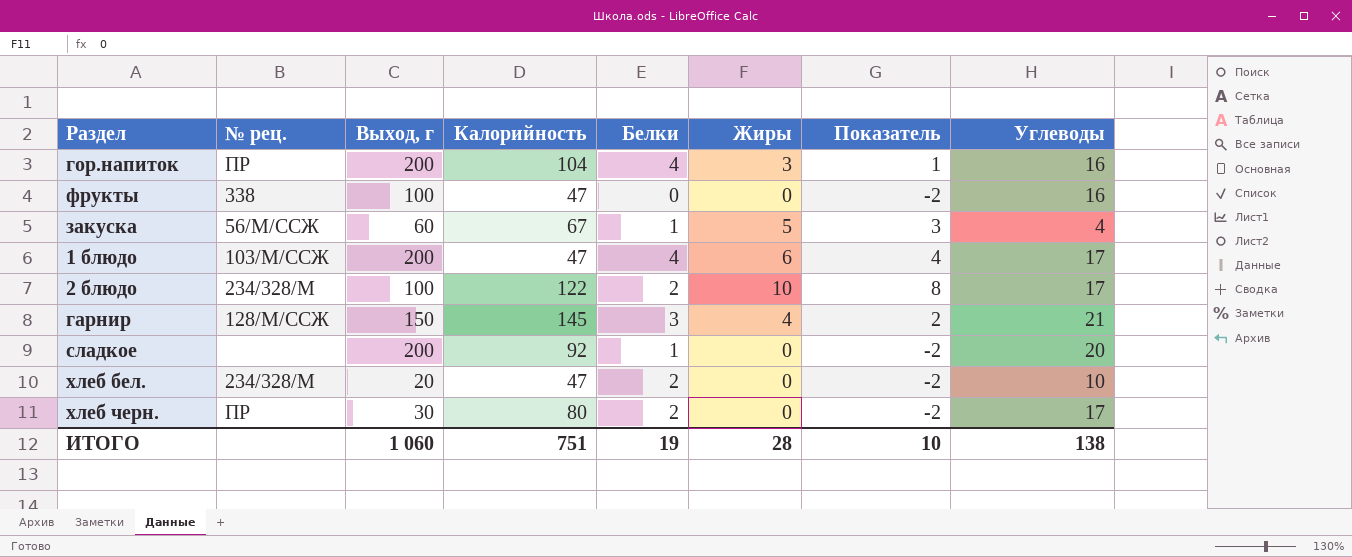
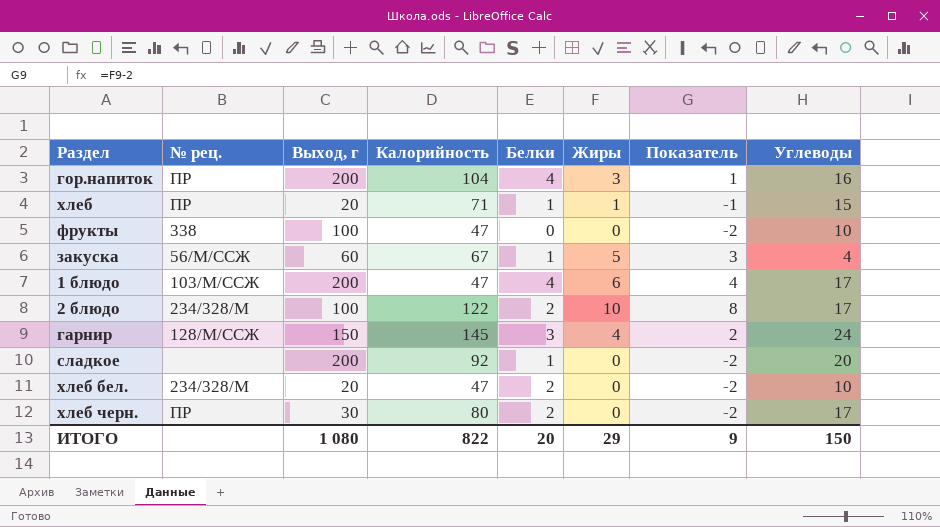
row хлеб: none -> ПР | 20 | 71 | 1 | 1 | -1 | 15
фрукты | Углеводы: 16 -> 10
гарнир | Углеводы: 21 -> 24
ИТОГО | Выход, г: 1 060 -> 1 080
ИТОГО | Калорийность: 751 -> 822
ИТОГО | Белки: 19 -> 20
ИТОГО | Жиры: 28 -> 29
ИТОГО | Показатель: 10 -> 9
ИТОГО | Углеводы: 138 -> 150

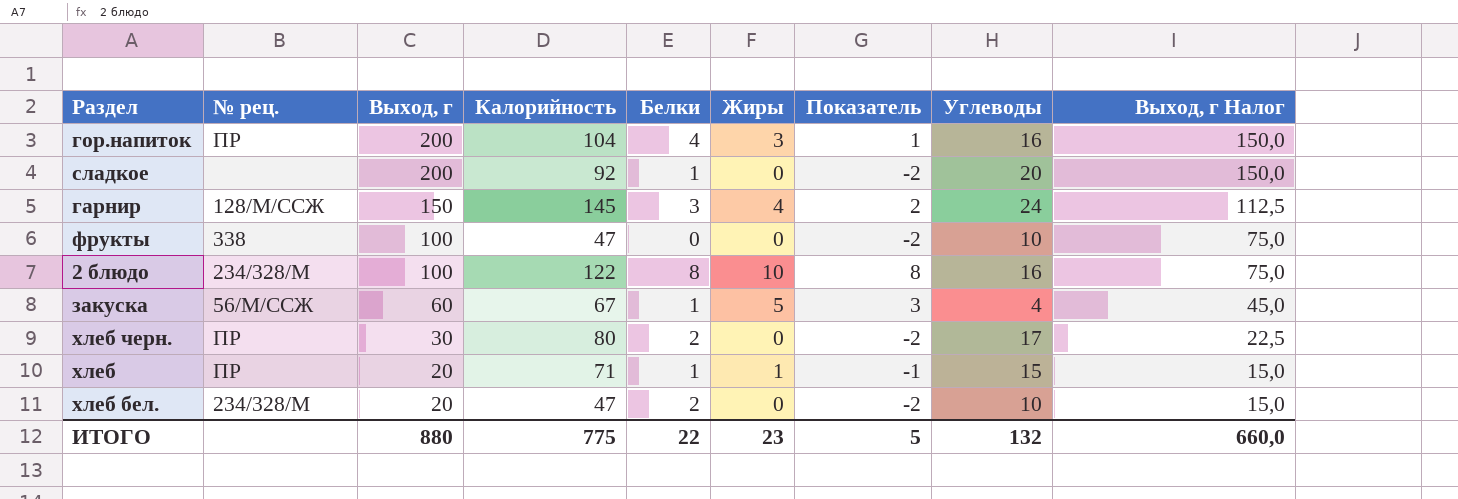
row order: none -> Выход, г descending
column Выход, г Налог | formula: none -> [Выход, г] * 0,75
row 1 блюдо: 103/М/ССЖ | 200 | 47 | 4 | 6 | 4 | 17 -> none
2 блюдо | Белки: 2 -> 8
2 блюдо | Углеводы: 17 -> 16
ИТОГО | Выход, г: 1 080 -> 880
ИТОГО | Калорийность: 822 -> 775
ИТОГО | Белки: 20 -> 22
ИТОГО | Жиры: 29 -> 23
ИТОГО | Показатель: 9 -> 5
ИТОГО | Углеводы: 150 -> 132

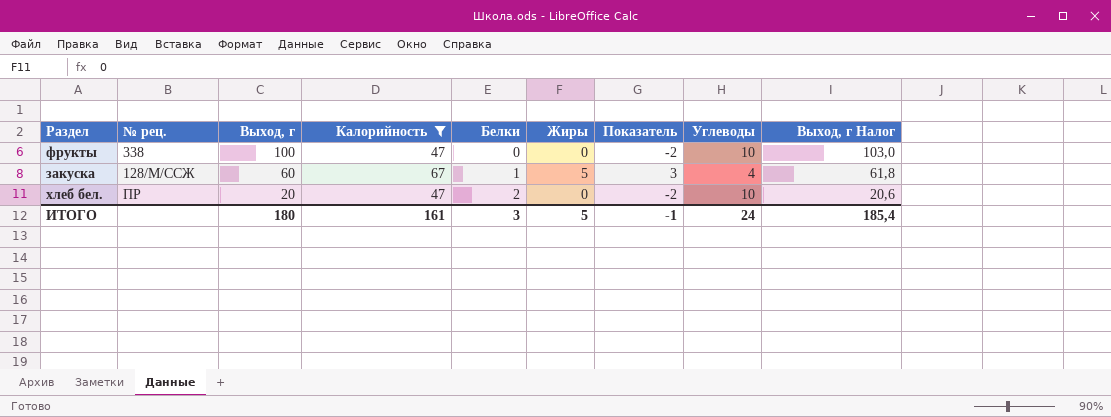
filter: none -> Калорийность <= 67
column Выход, г Налог | formula: [Выход, г] * 0,75 -> [Выход, г] * 1,03
закуска | № рец.: 56/М/ССЖ -> 128/М/ССЖ
хлеб бел. | № рец.: 234/328/М -> ПР
ИТОГО | Выход, г: 880 -> 180
ИТОГО | Калорийность: 775 -> 161
ИТОГО | Белки: 22 -> 3
ИТОГО | Жиры: 23 -> 5
ИТОГО | Показатель: 5 -> -1
ИТОГО | Углеводы: 132 -> 24
ИТОГО | Выход, г Налог: 660,0 -> 185,4

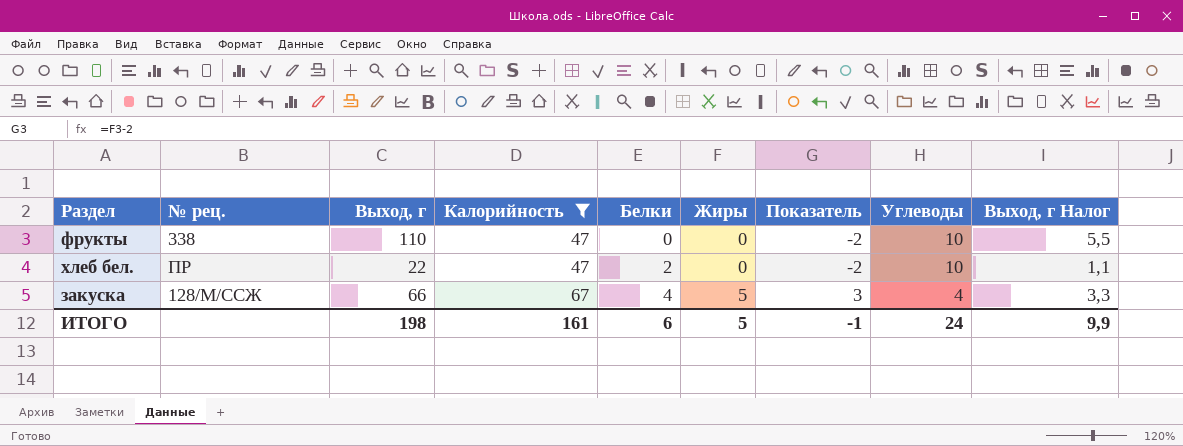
row order: Выход, г descending -> Калорийность ascending
column Выход, г Налог | formula: [Выход, г] * 1,03 -> [Выход, г] * 0,05
фрукты | Выход, г: 100 -> 110
хлеб бел. | Выход, г: 20 -> 22
закуска | Выход, г: 60 -> 66
закуска | Белки: 1 -> 4
ИТОГО | Выход, г: 180 -> 198
ИТОГО | Белки: 3 -> 6
ИТОГО | Выход, г Налог: 185,4 -> 9,9

